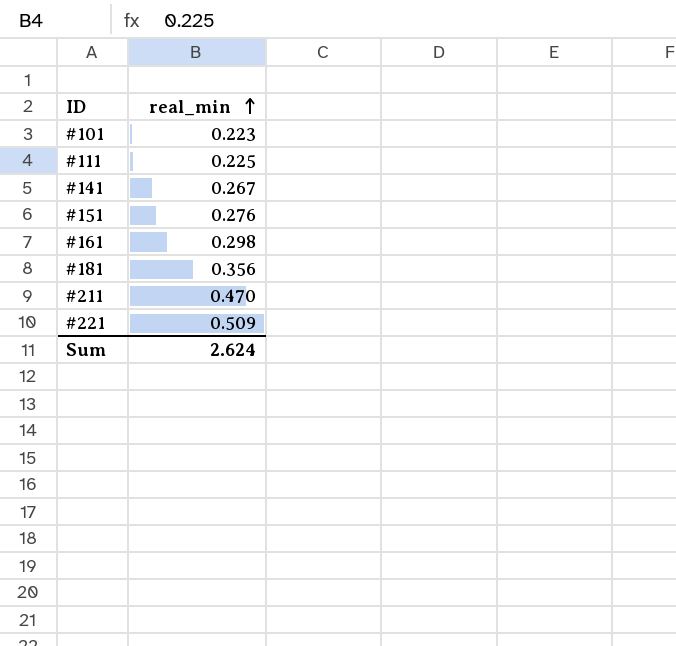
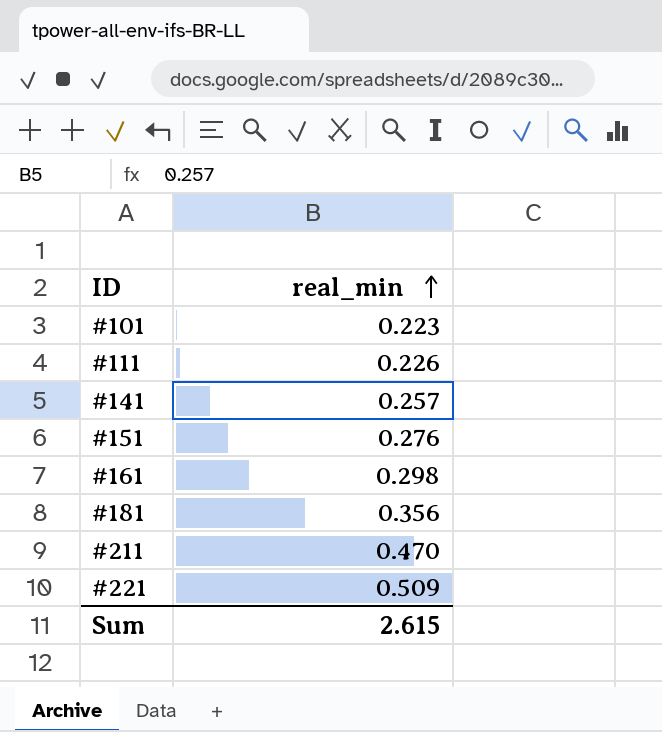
#111 | real_min: 0.225 -> 0.226
#141 | real_min: 0.267 -> 0.257
Sum | real_min: 2.624 -> 2.615

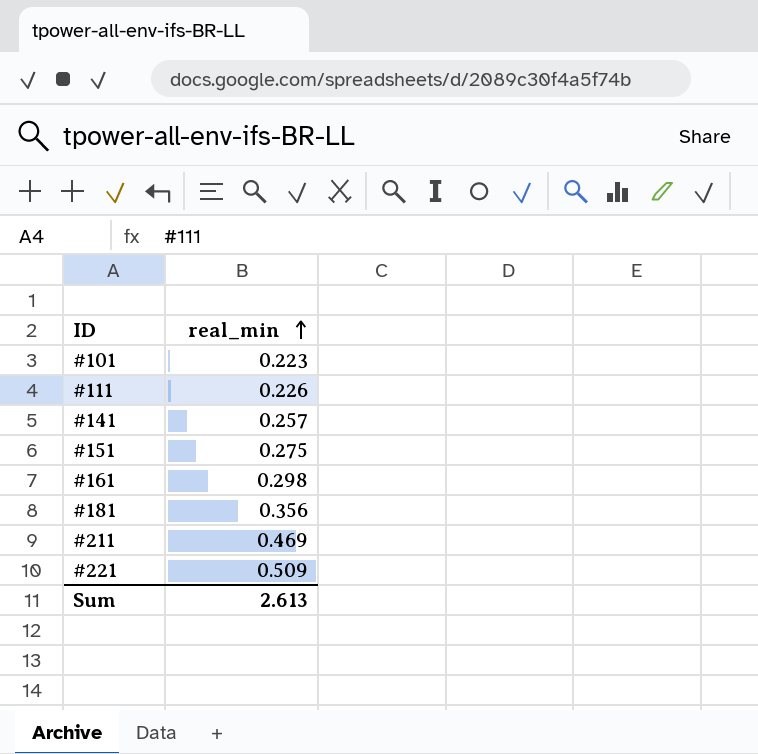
#151 | real_min: 0.276 -> 0.275
#211 | real_min: 0.470 -> 0.469
Sum | real_min: 2.615 -> 2.613

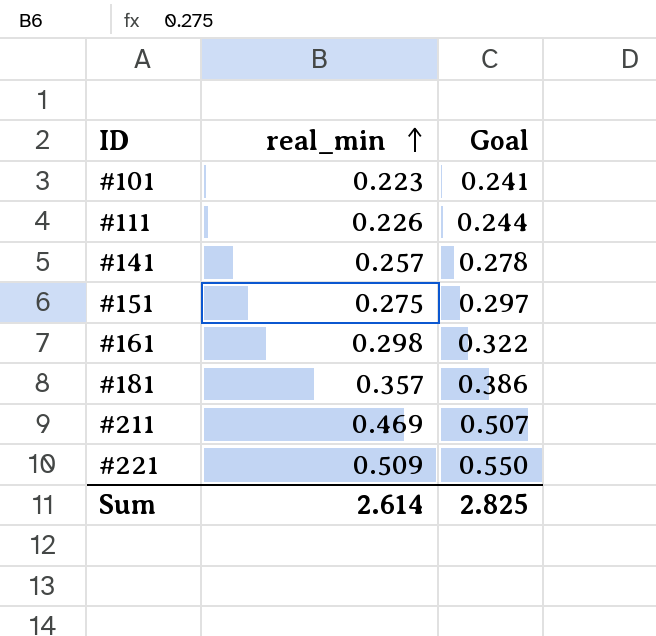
column Goal | formula: none -> [real_min] * 1.08
#181 | real_min: 0.356 -> 0.357
Sum | real_min: 2.613 -> 2.614

